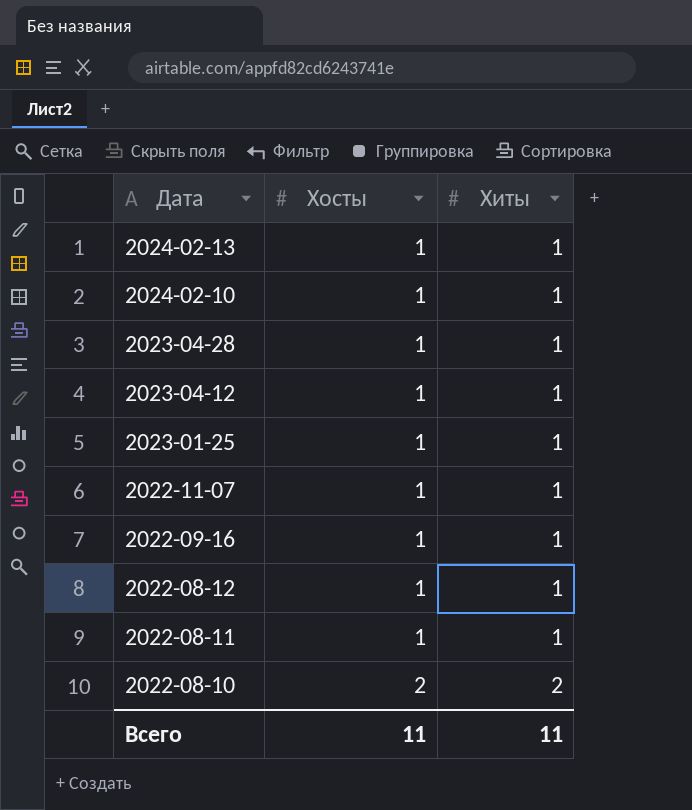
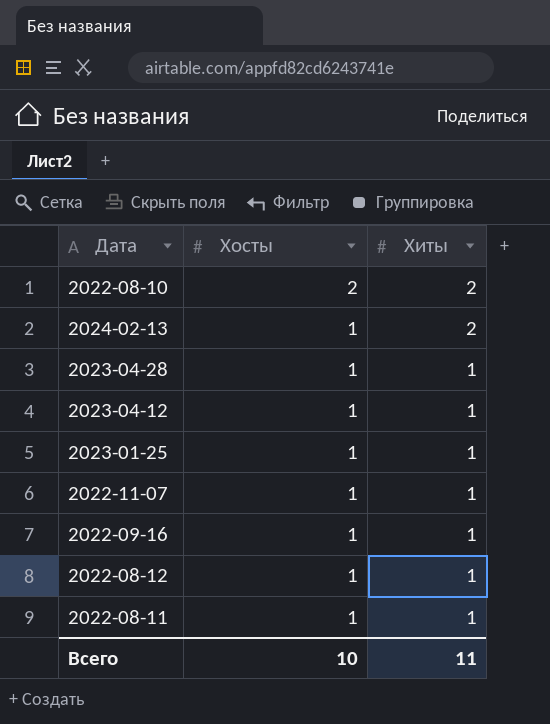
row order: Дата descending -> Хосты descending
row 2024-02-10: 1 | 1 -> none
2024-02-13 | Хиты: 1 -> 2
Всего | Хосты: 11 -> 10

